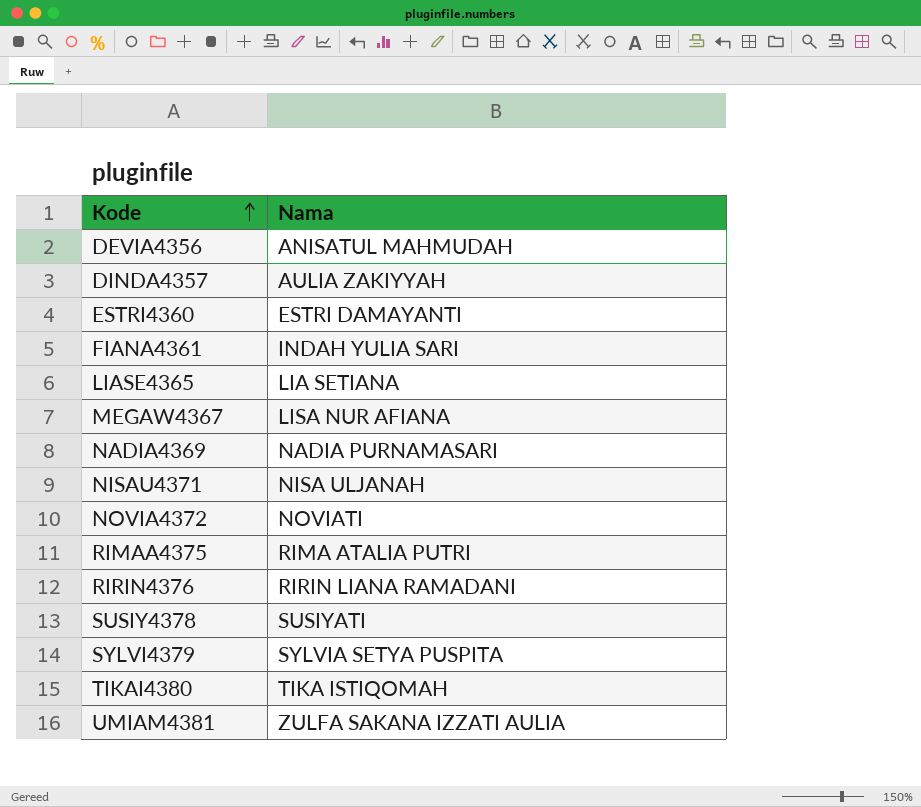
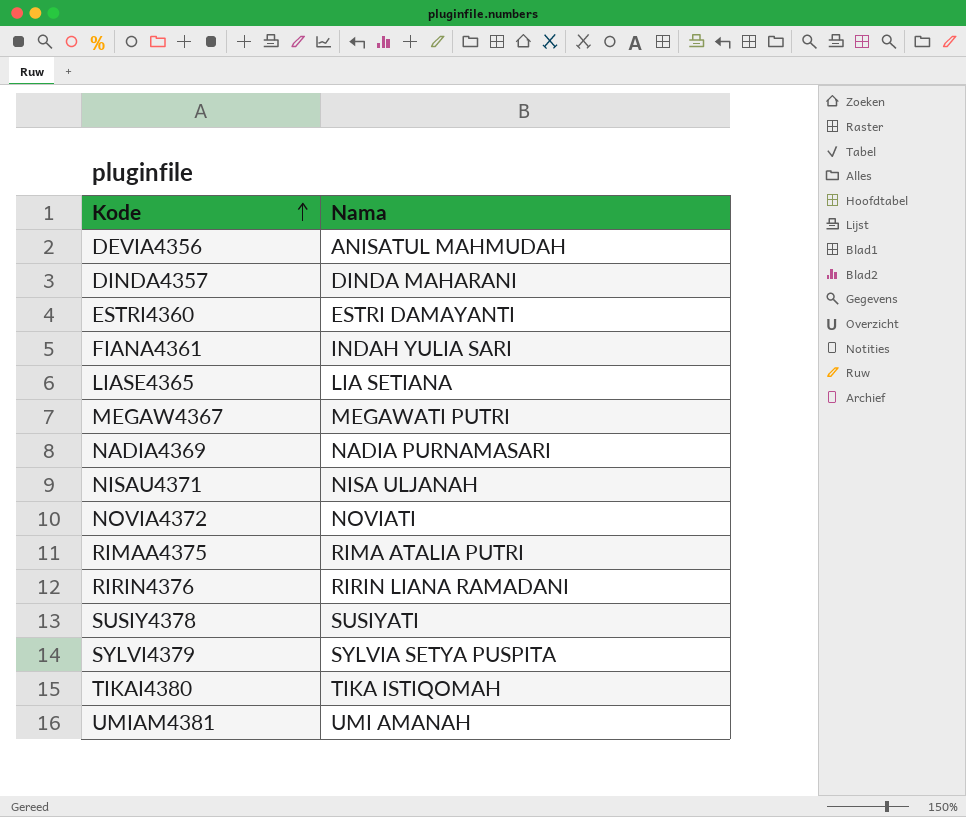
DINDA4357 | Nama: AULIA ZAKIYYAH -> DINDA MAHARANI
MEGAW4367 | Nama: LISA NUR AFIANA -> MEGAWATI PUTRI
UMIAM4381 | Nama: ZULFA SAKANA IZZATI AULIA -> UMI AMANAH

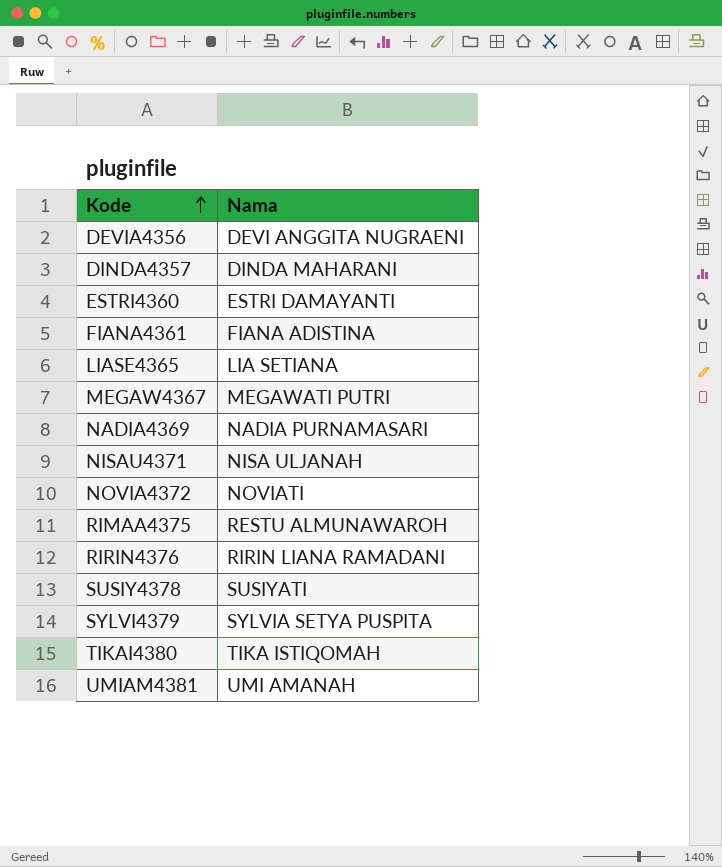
DEVIA4356 | Nama: ANISATUL MAHMUDAH -> DEVI ANGGITA NUGRAENI
FIANA4361 | Nama: INDAH YULIA SARI -> FIANA ADISTINA
RIMAA4375 | Nama: RIMA ATALIA PUTRI -> RESTU ALMUNAWAROH

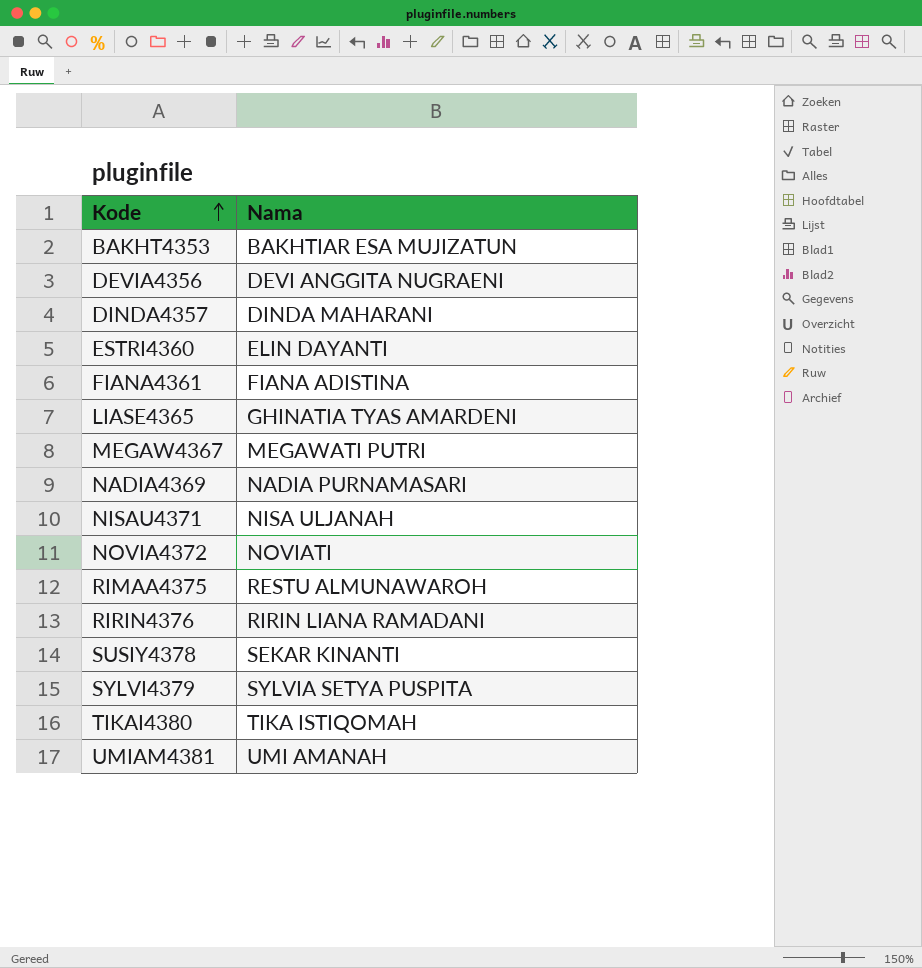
row BAKHT4353: none -> BAKHTIAR ESA MUJIZATUN
ESTRI4360 | Nama: ESTRI DAMAYANTI -> ELIN DAYANTI
LIASE4365 | Nama: LIA SETIANA -> GHINATIA TYAS AMARDENI
SUSIY4378 | Nama: SUSIYATI -> SEKAR KINANTI

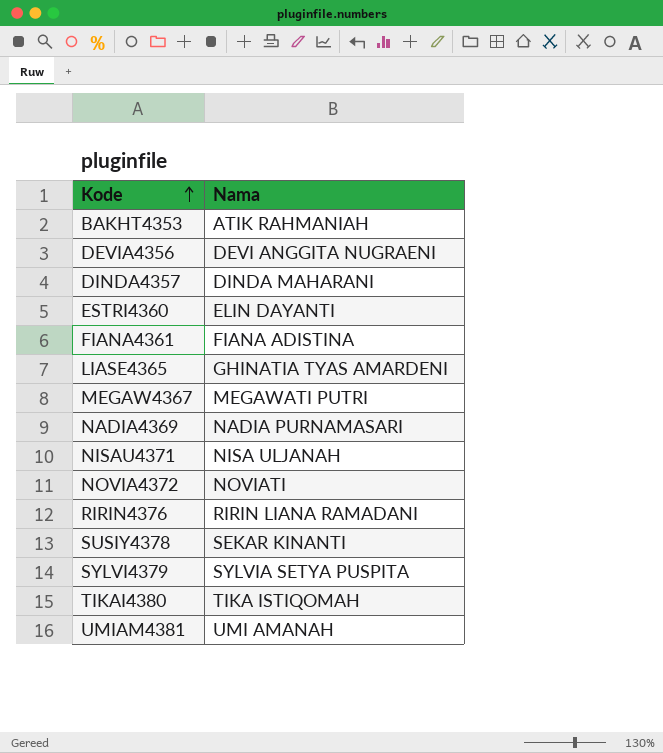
row RIMAA4375: RESTU ALMUNAWAROH -> none
BAKHT4353 | Nama: BAKHTIAR ESA MUJIZATUN -> ATIK RAHMANIAH

